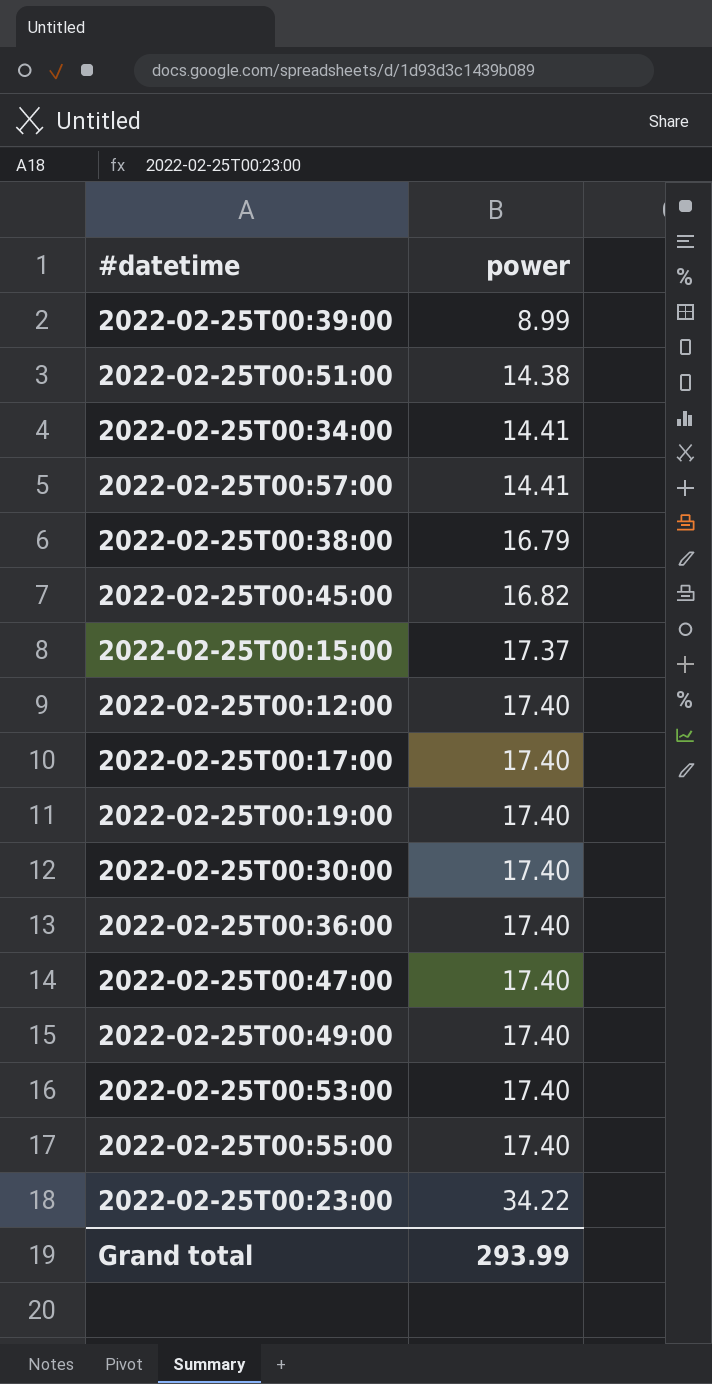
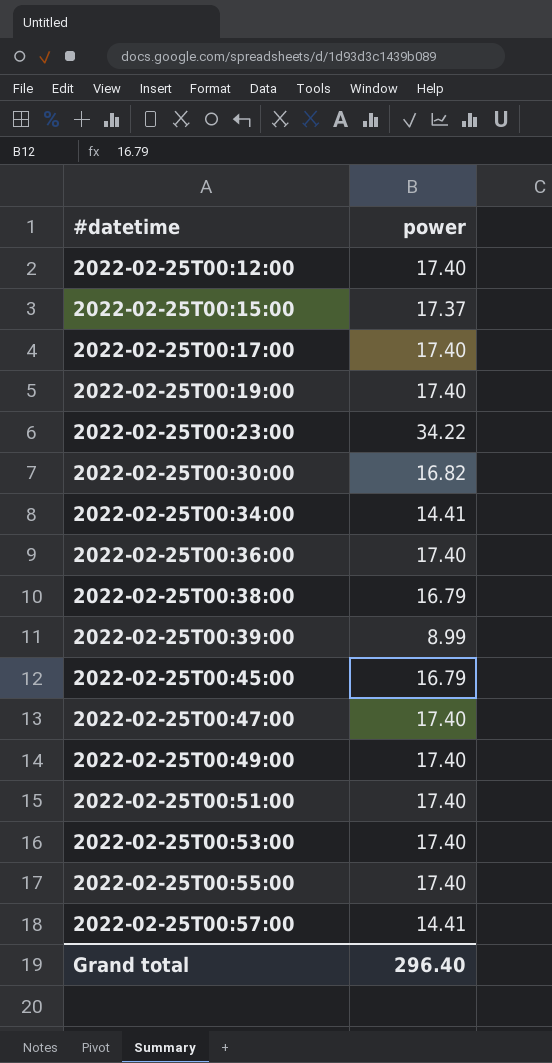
row order: power ascending -> #datetime ascending
2022-02-25T00:30:00 | power: 17.40 -> 16.82
2022-02-25T00:45:00 | power: 16.82 -> 16.79
2022-02-25T00:51:00 | power: 14.38 -> 17.40
Grand total | power: 293.99 -> 296.40

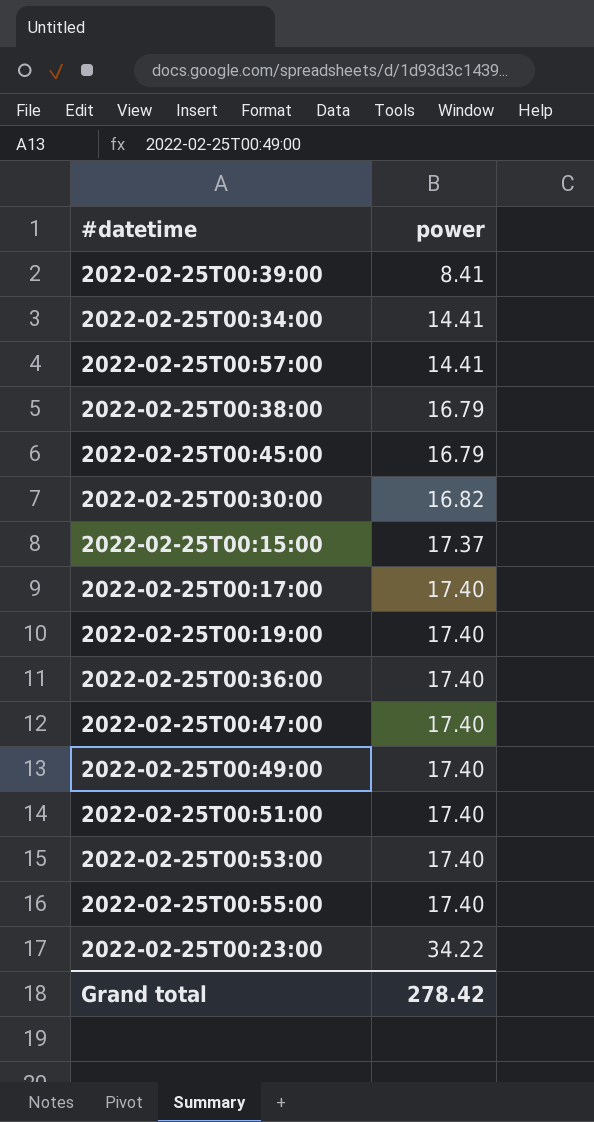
row order: #datetime ascending -> power ascending
row 2022-02-25T00:12:00: 17.40 -> none
2022-02-25T00:39:00 | power: 8.99 -> 8.41
Grand total | power: 296.40 -> 278.42

